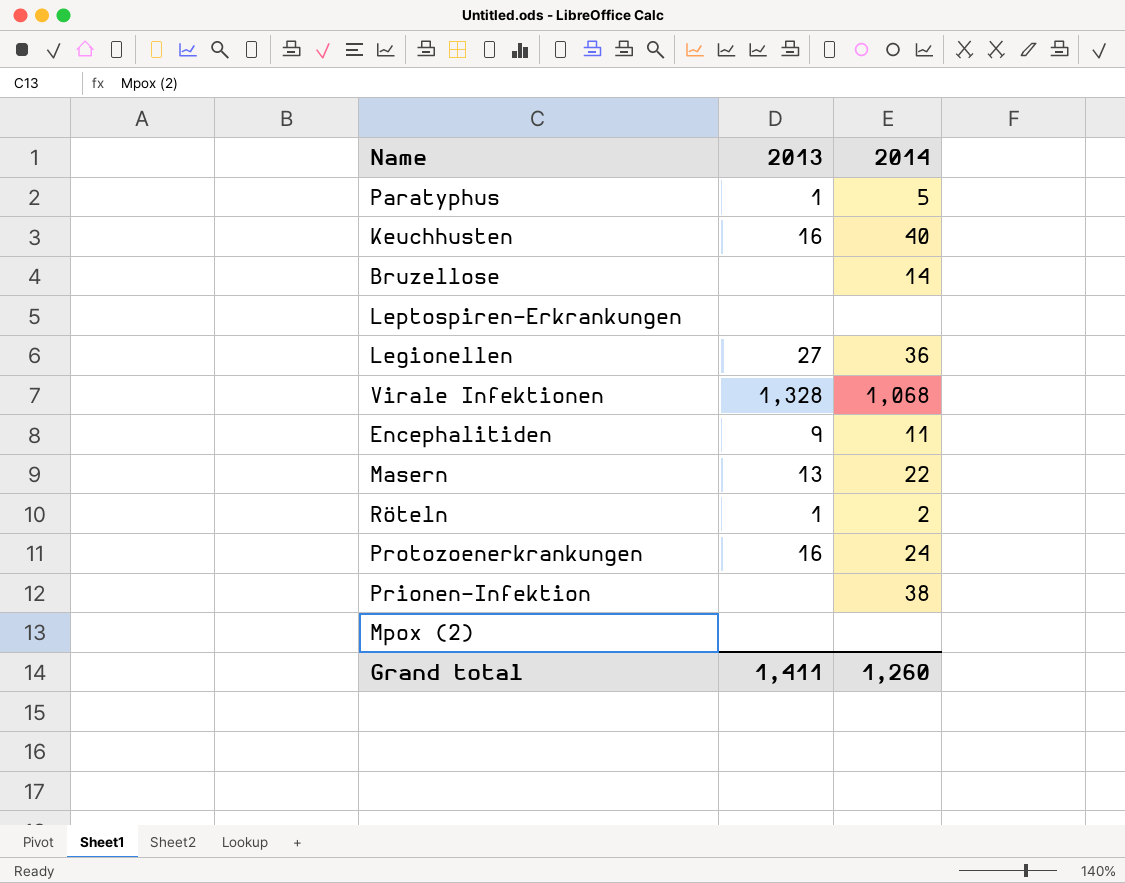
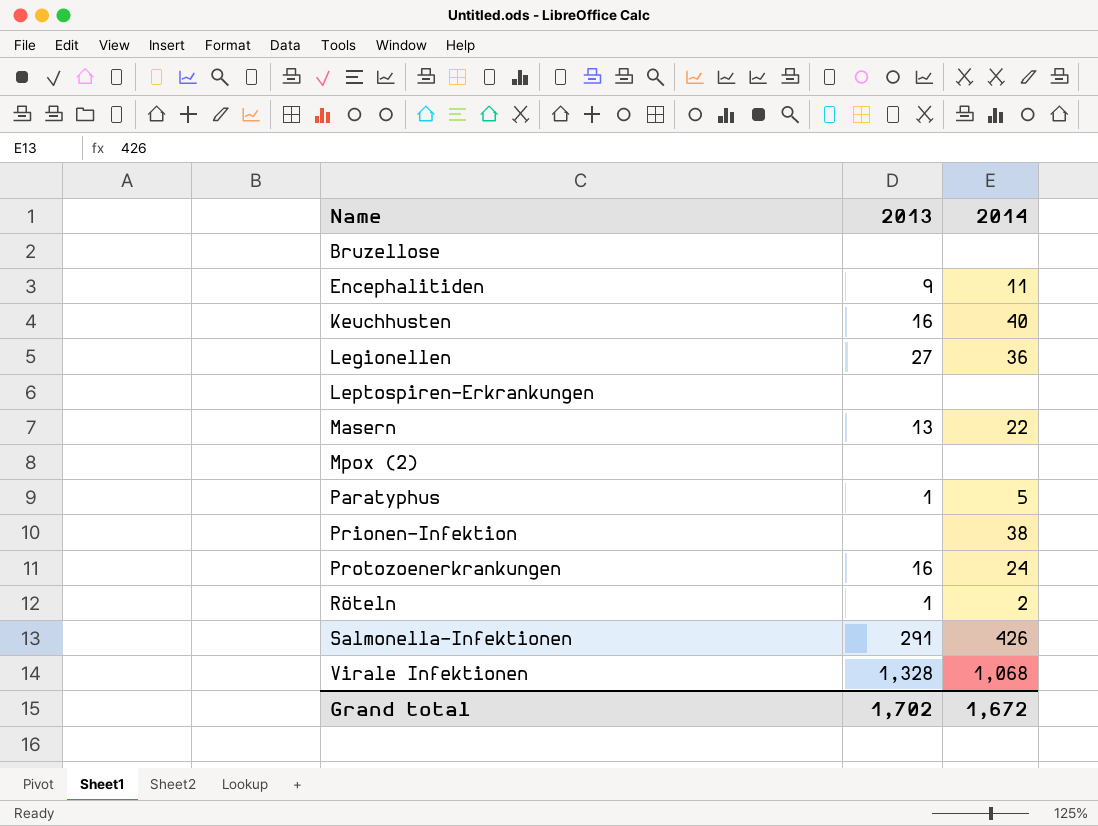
row order: none -> Name ascending
Bruzellose | 2014: 14 -> none
row Salmonella-Infektionen: none -> 291 | 426
Grand total | 2013: 1,411 -> 1,702
Grand total | 2014: 1,260 -> 1,672

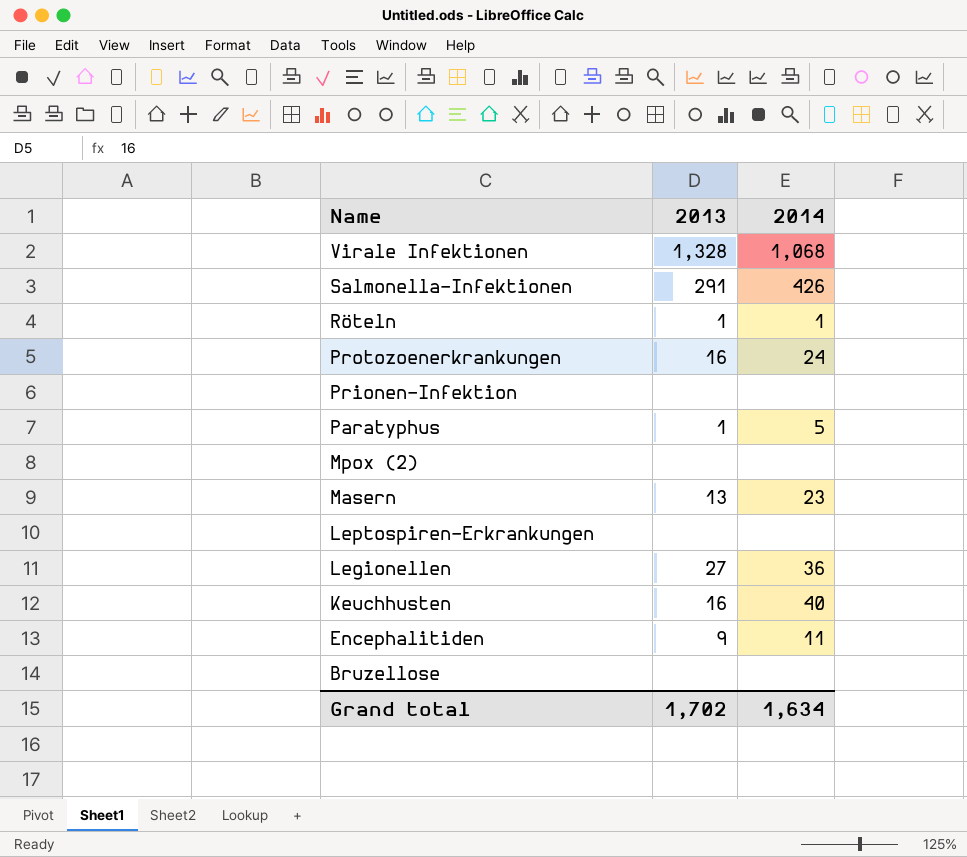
row order: Name ascending -> Name descending
Röteln | 2014: 2 -> 1
Prionen-Infektion | 2014: 38 -> none
Masern | 2014: 22 -> 23
Grand total | 2014: 1,672 -> 1,634

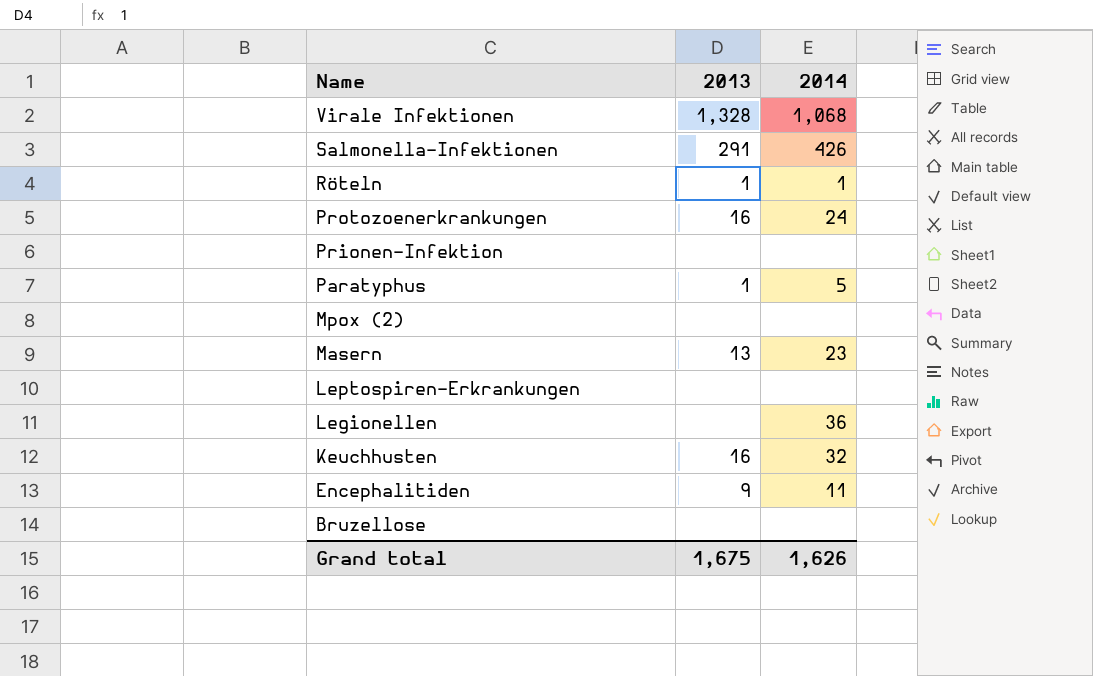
Legionellen | 2013: 27 -> none
Keuchhusten | 2014: 40 -> 32
Grand total | 2013: 1,702 -> 1,675
Grand total | 2014: 1,634 -> 1,626

